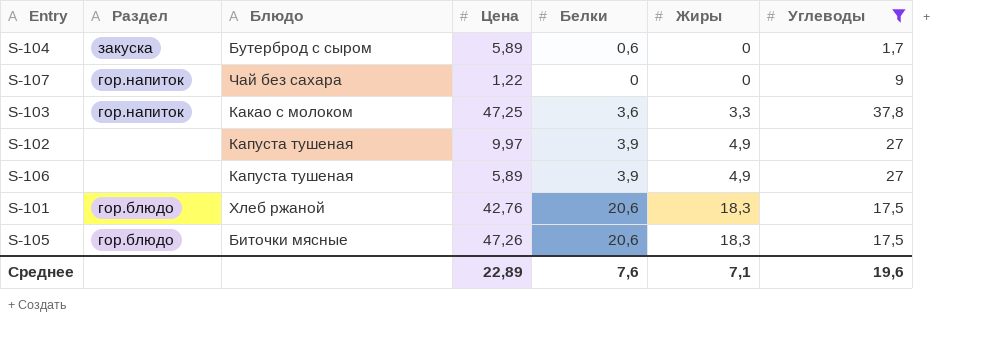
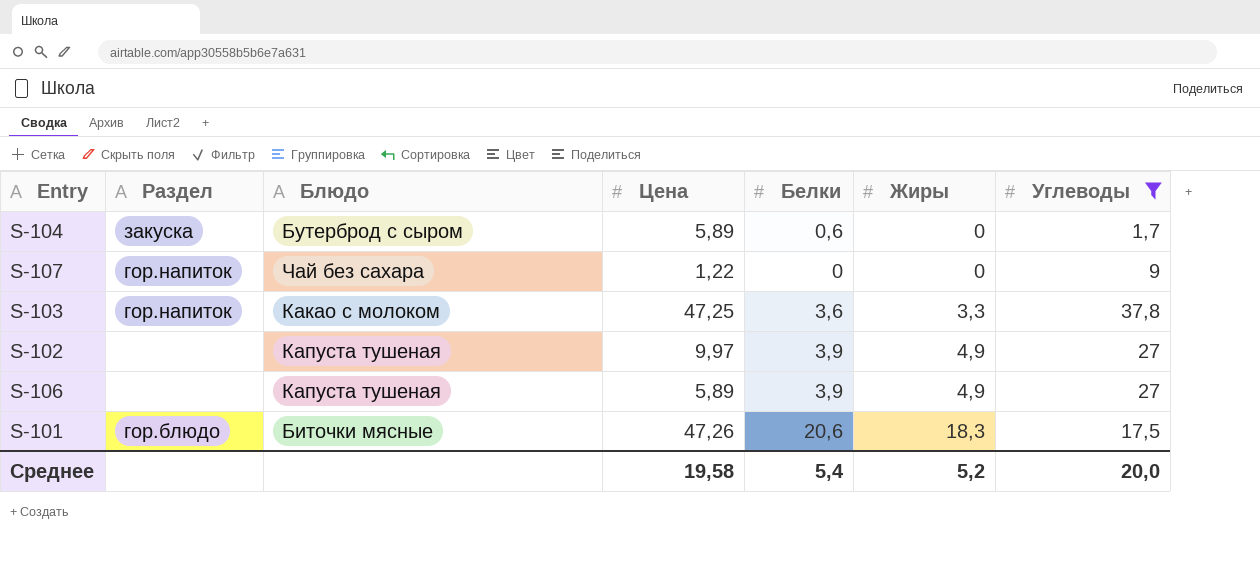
row S-105: гор.блюдо | Биточки мясные | 47,26 | 20,6 | 18,3 | 17,5 -> none
S-101 | Блюдо: Хлеб ржаной -> Биточки мясные
S-101 | Цена: 42,76 -> 47,26
Среднее | Цена: 22,89 -> 19,58
Среднее | Белки: 7,6 -> 5,4
Среднее | Жиры: 7,1 -> 5,2
Среднее | Углеводы: 19,6 -> 20,0

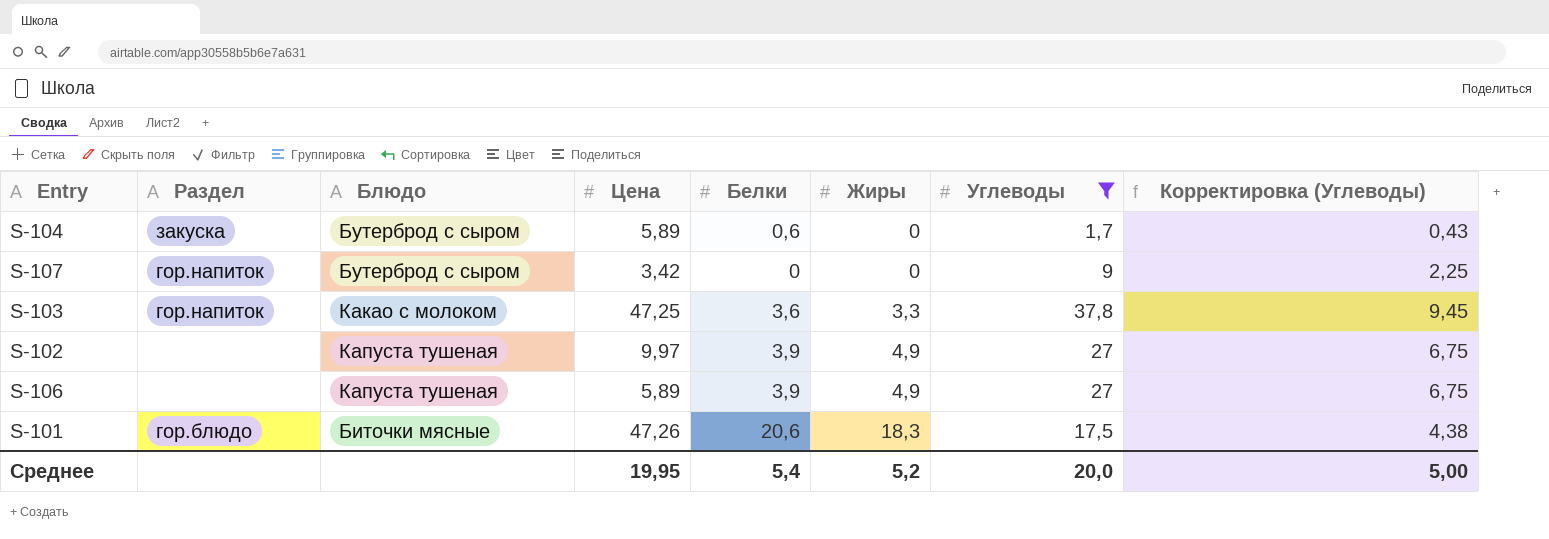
column Корректировка (Углеводы) | formula: none -> [Углеводы] * 0,25
S-107 | Блюдо: Чай без сахара -> Бутерброд с сыром
S-107 | Цена: 1,22 -> 3,42
Среднее | Цена: 19,58 -> 19,95

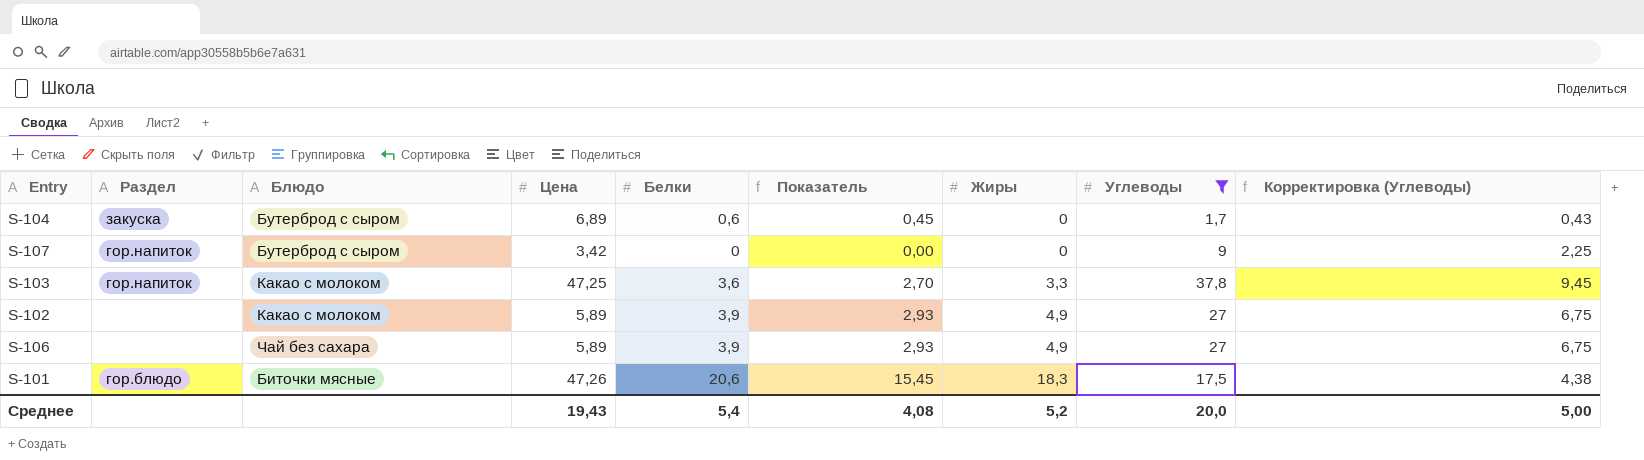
column Показатель | formula: none -> [Белки] * 0,75
S-104 | Цена: 5,89 -> 6,89
S-102 | Блюдо: Капуста тушеная -> Какао с молоком
S-102 | Цена: 9,97 -> 5,89
S-106 | Блюдо: Капуста тушеная -> Чай без сахара
Среднее | Цена: 19,95 -> 19,43

